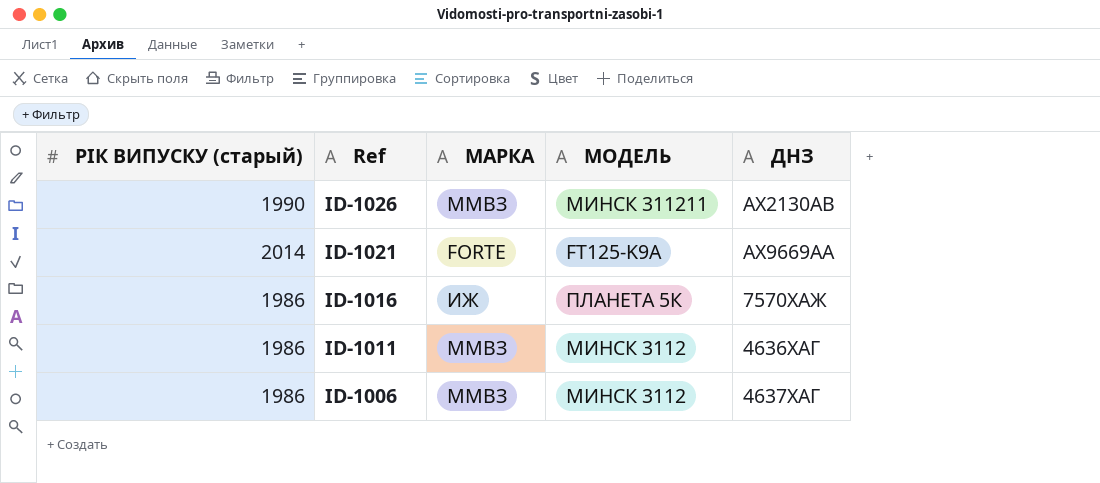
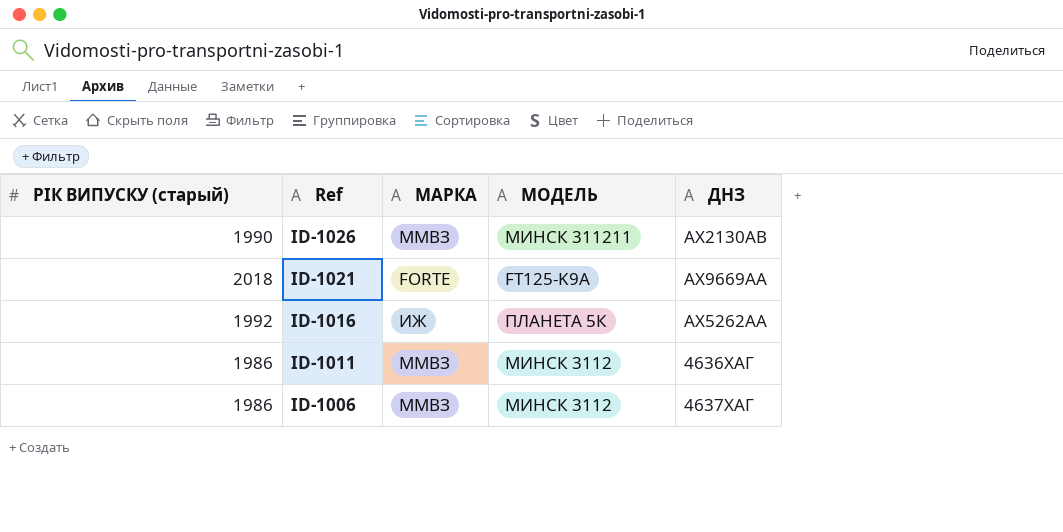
ID-1021 | РІК ВИПУСКУ (старый): 2014 -> 2018
ID-1016 | РІК ВИПУСКУ (старый): 1986 -> 1992
ID-1016 | ДНЗ: 7570ХАЖ -> АХ5262АА

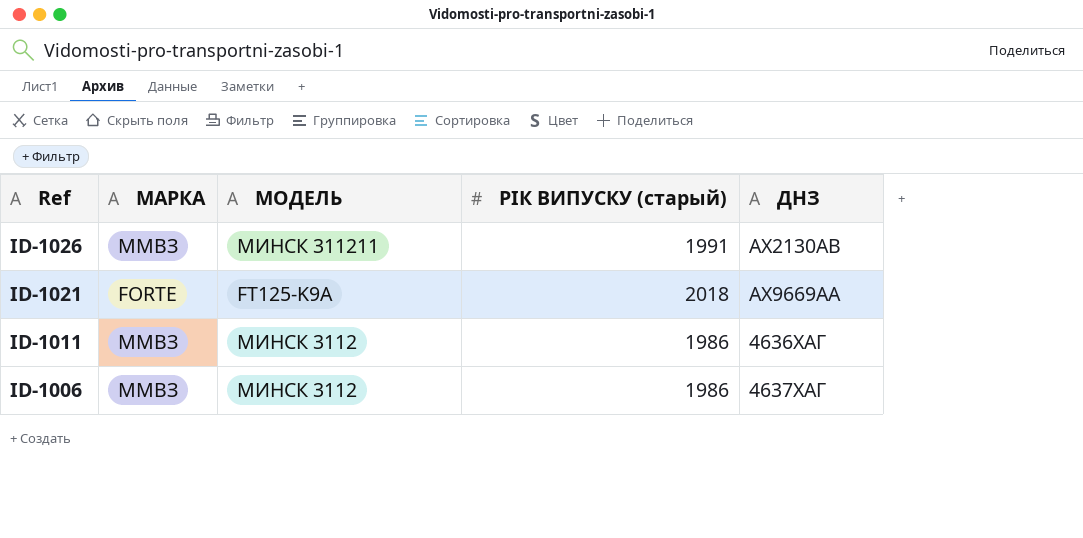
column РІК ВИПУСКУ (старый) | position: 1 -> 4
row ID-1016: 1992 | ИЖ | ПЛАНЕТА 5К | АХ5262АА -> none
ID-1026 | РІК ВИПУСКУ (старый): 1990 -> 1991

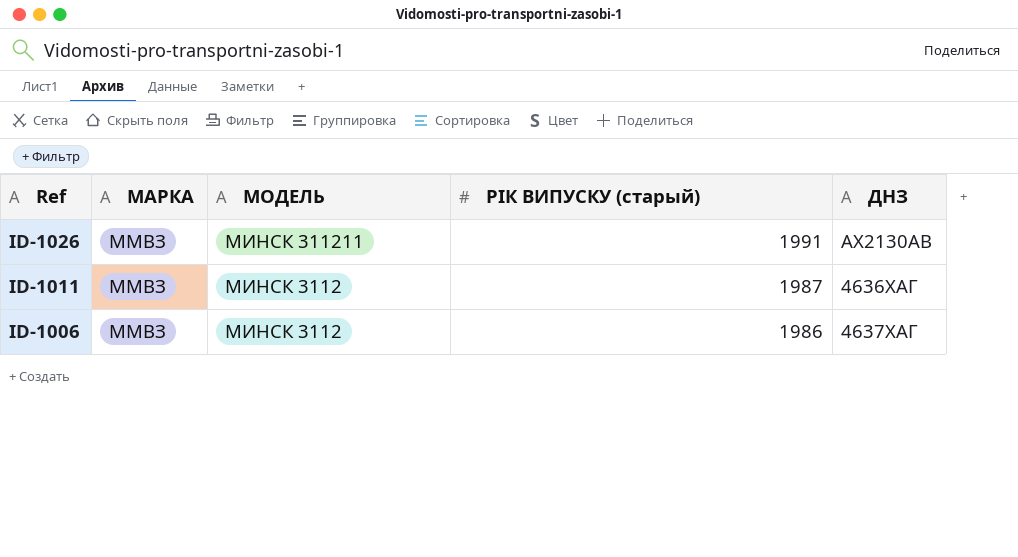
row ID-1021: FORTE | FT125-K9A | 2018 | АХ9669АА -> none
ID-1011 | РІК ВИПУСКУ (старый): 1986 -> 1987

